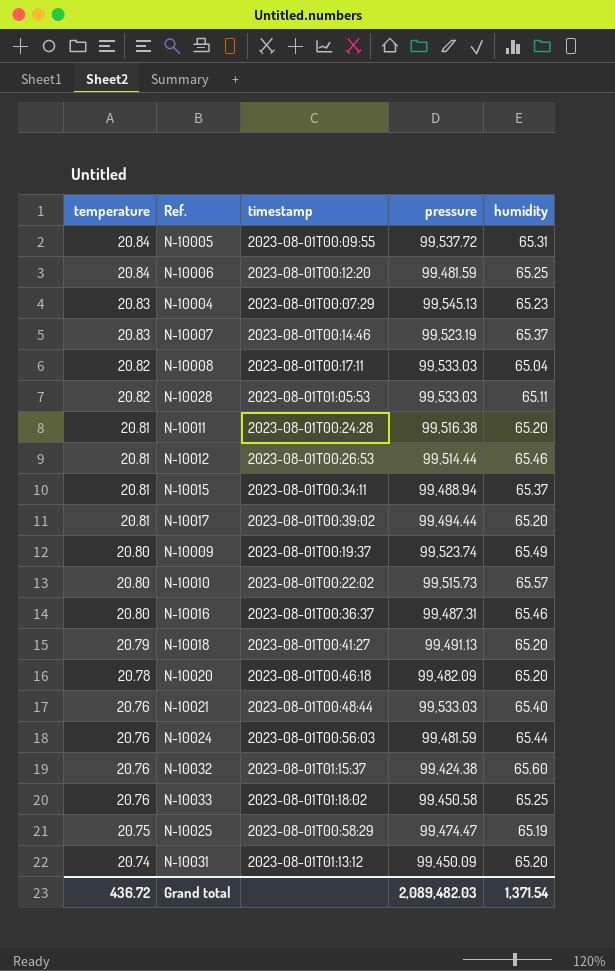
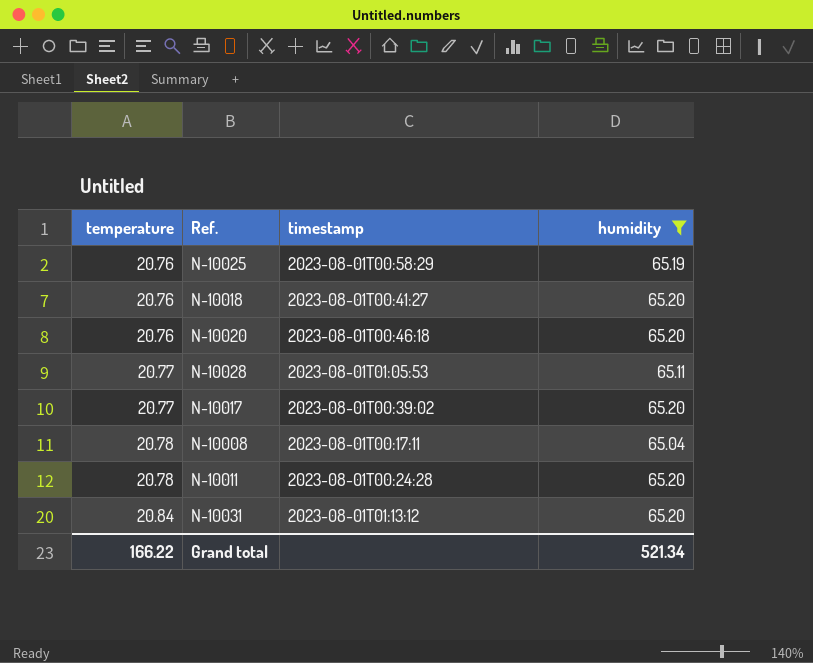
filter: none -> humidity <= 65.20
row order: temperature descending -> temperature ascending
column pressure | position: 4 -> none
N-10025 | temperature: 20.75 -> 20.76
N-10018 | temperature: 20.79 -> 20.76
N-10020 | temperature: 20.78 -> 20.76
N-10028 | temperature: 20.82 -> 20.77
N-10017 | temperature: 20.81 -> 20.77
N-10008 | temperature: 20.82 -> 20.78
N-10011 | temperature: 20.81 -> 20.78
N-10031 | temperature: 20.74 -> 20.84
Grand total | temperature: 436.72 -> 166.22
Grand total | humidity: 1,371.54 -> 521.34

